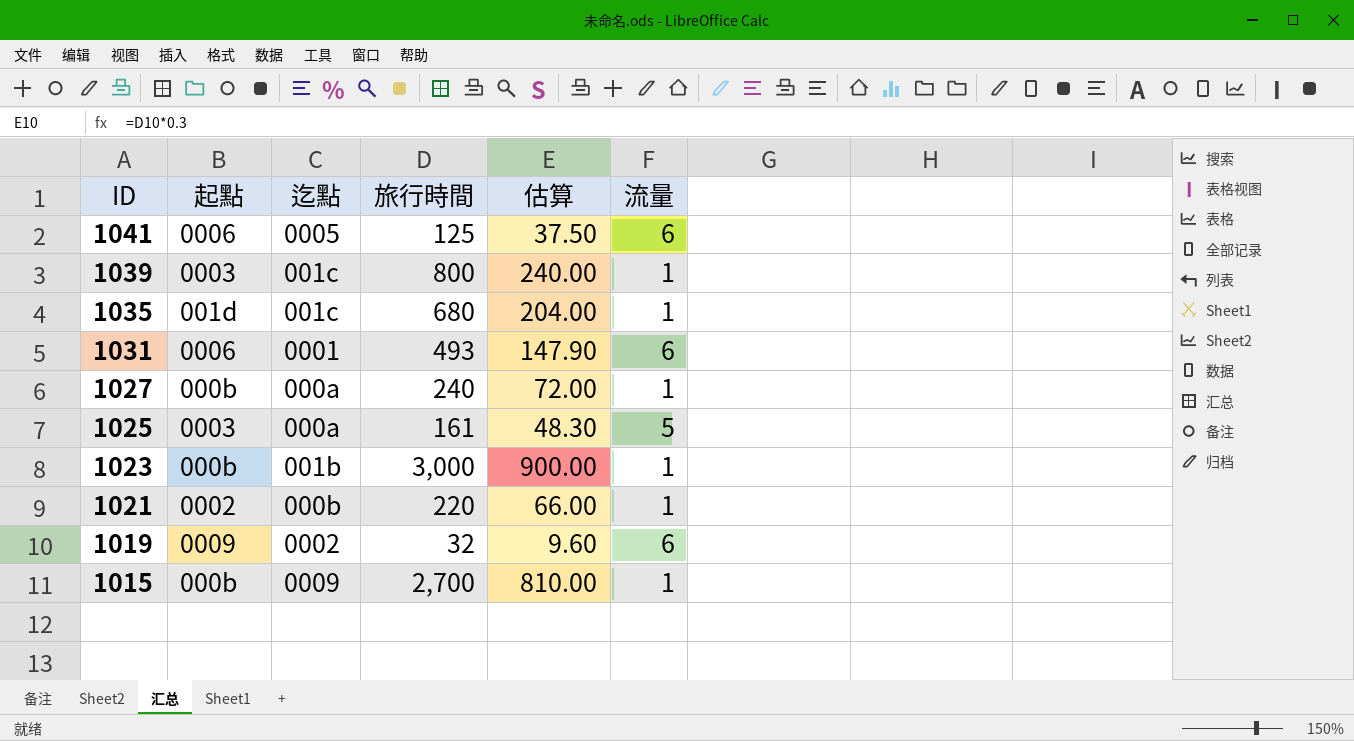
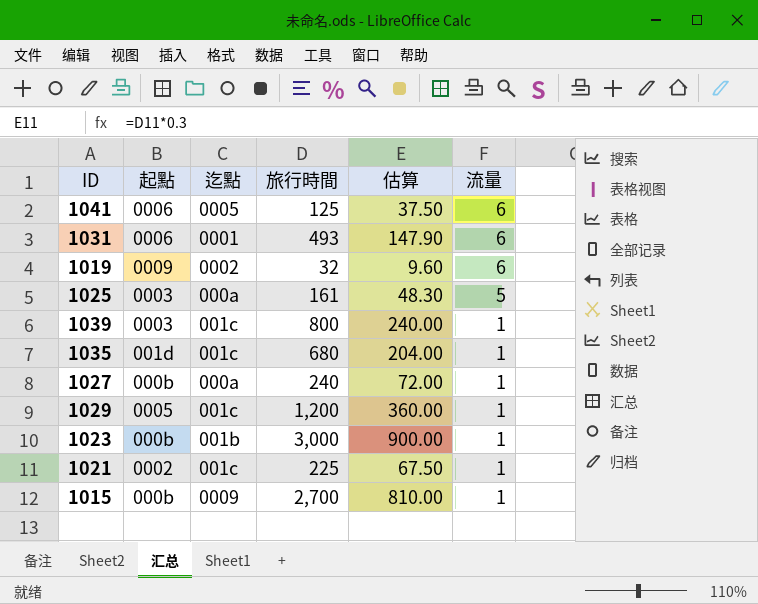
row order: ID descending -> 流量 descending
row 1029: none -> 0005 | 001c | 1,200 | 360.00 | 1
1021 | 迄點: 000b -> 001c
1021 | 旅行時間: 220 -> 225
1021 | 估算: 66.00 -> 67.50

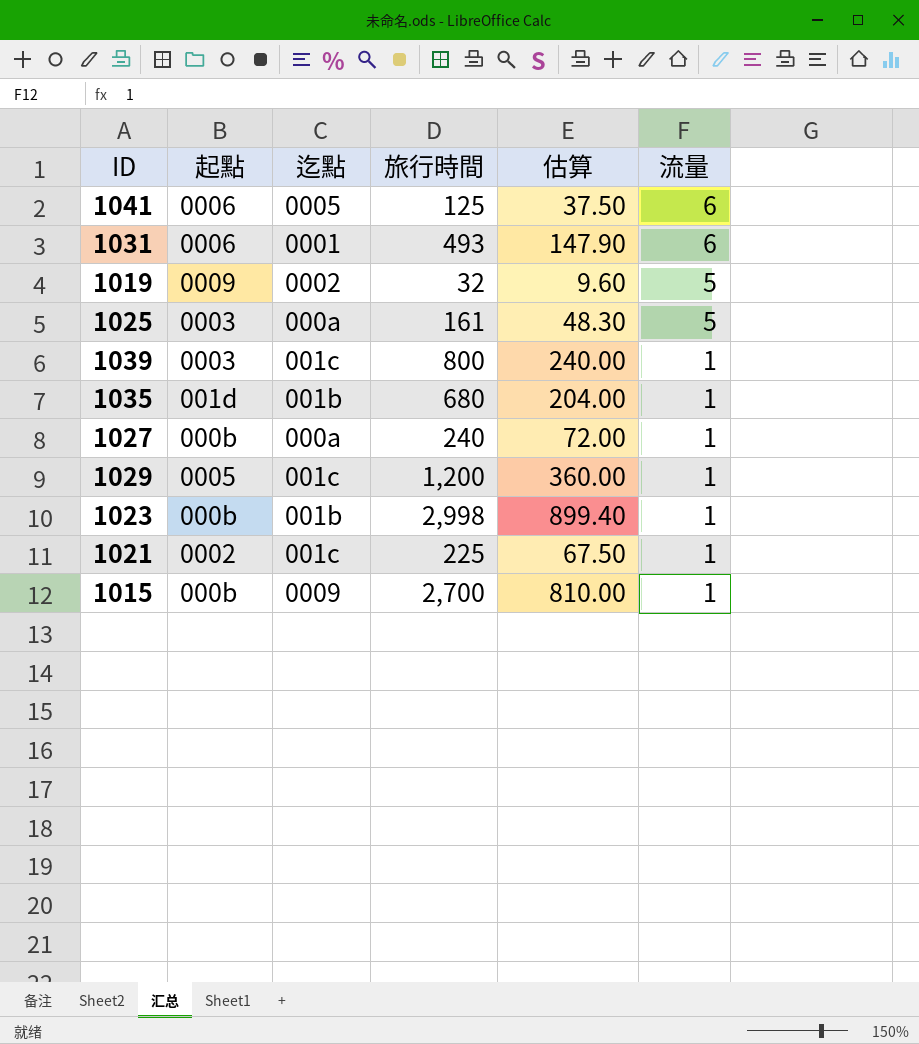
1019 | 流量: 6 -> 5
1035 | 迄點: 001c -> 001b
1023 | 旅行時間: 3,000 -> 2,998
1023 | 估算: 900.00 -> 899.40

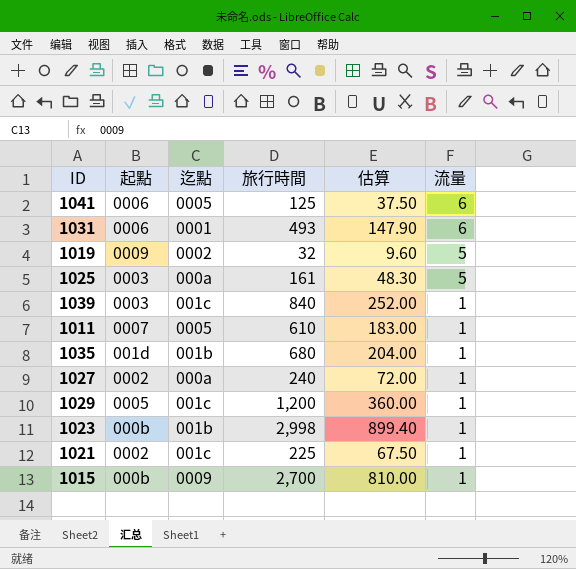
1039 | 旅行時間: 800 -> 840
1039 | 估算: 240.00 -> 252.00
row 1011: none -> 0007 | 0005 | 610 | 183.00 | 1
1027 | 起點: 000b -> 0002

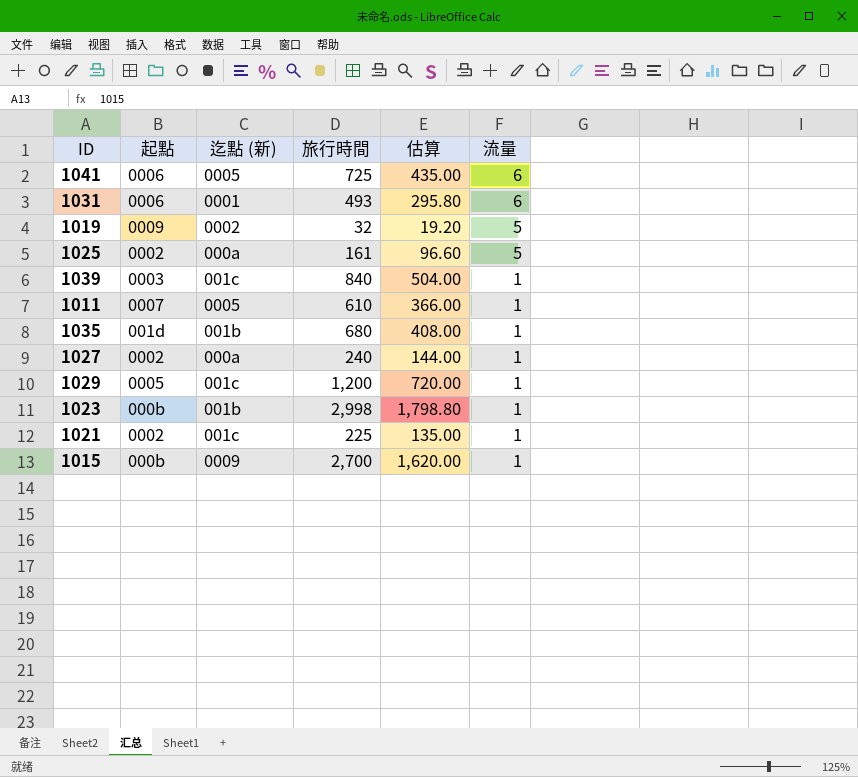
column name: 迄點 -> 迄點 (新)
column 估算 | formula: [旅行時間] * 0.3 -> [旅行時間] * 0.6
1041 | 旅行時間: 125 -> 725
1025 | 起點: 0003 -> 0002

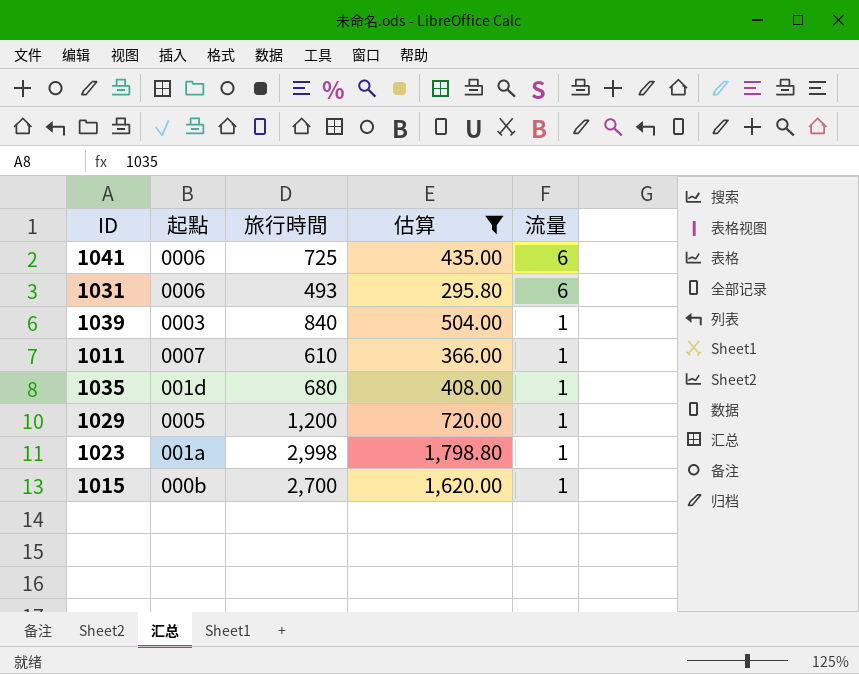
filter: none -> 估算 >= 295.80
column 迄點 (新) | position: 3 -> none
1023 | 起點: 000b -> 001a

